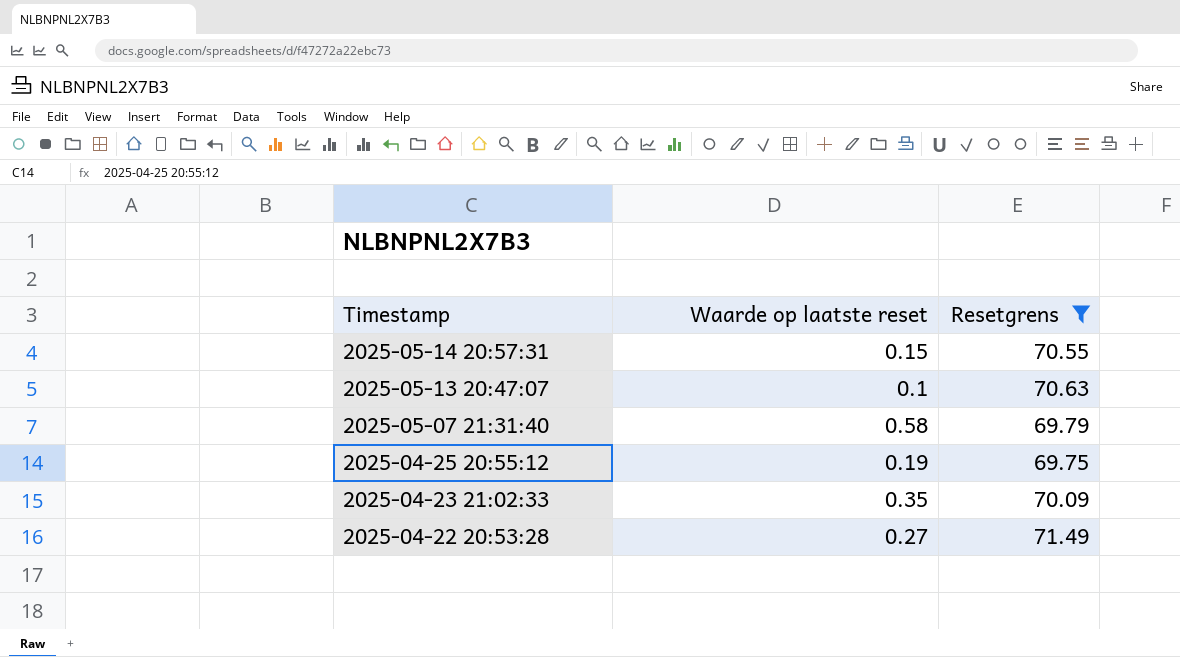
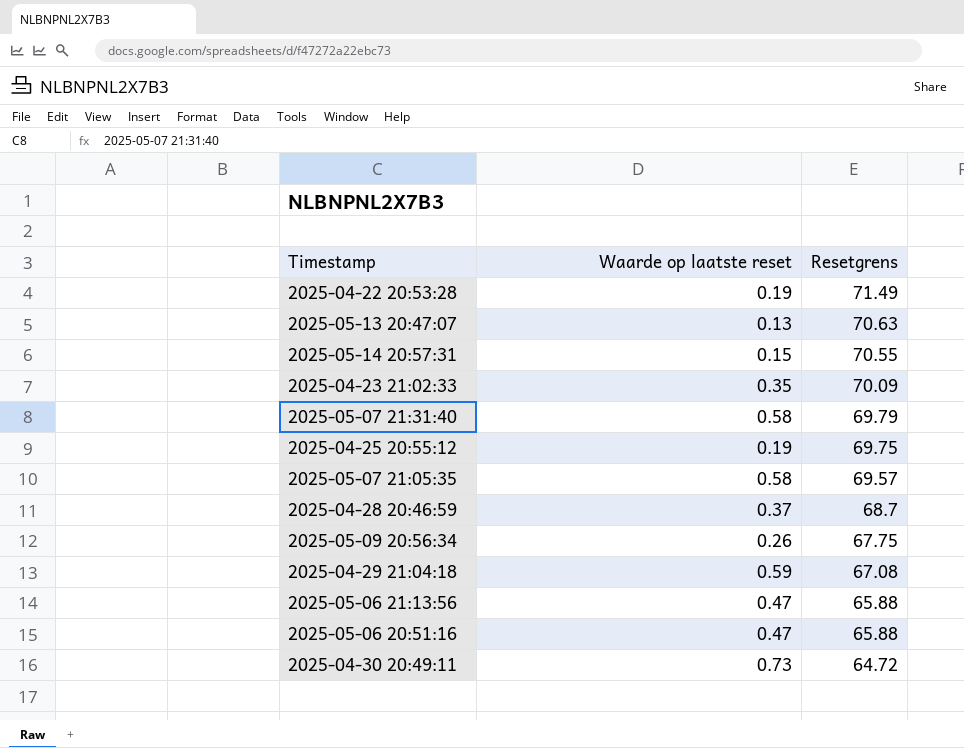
filter: Resetgrens >= 69.75 -> none
row order: Timestamp descending -> Resetgrens descending
2025-04-22 20:53:28 | Waarde op laatste reset: 0.27 -> 0.19
2025-05-13 20:47:07 | Waarde op laatste reset: 0.1 -> 0.13

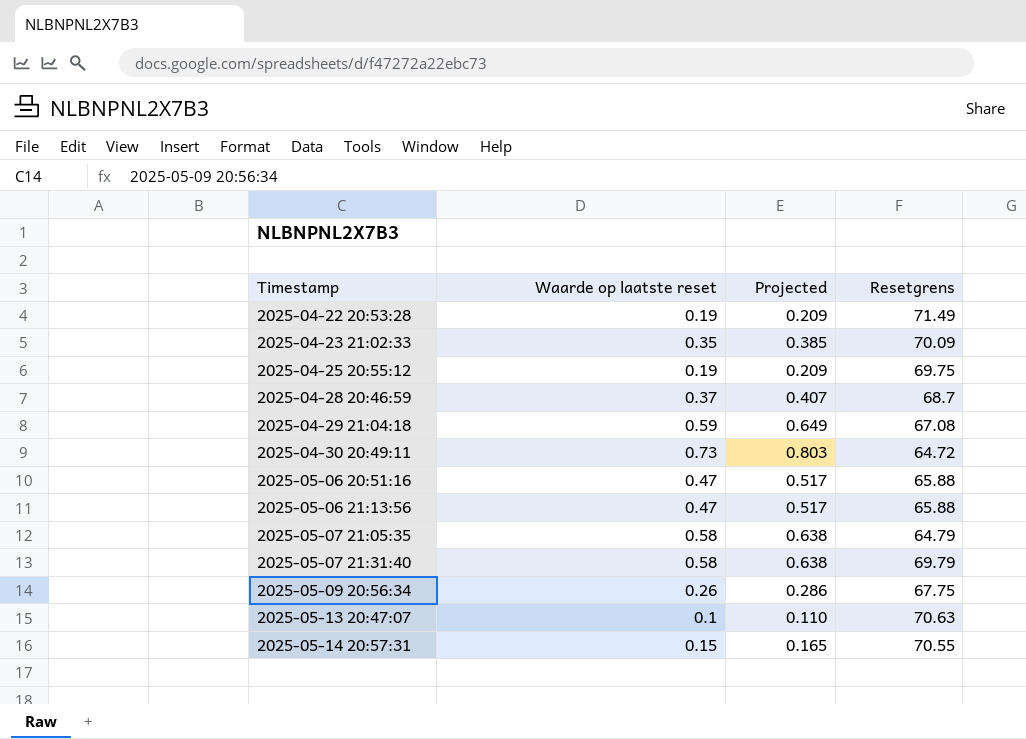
row order: Resetgrens descending -> Timestamp ascending
column Projected | formula: none -> [Waarde op laatste reset] * 1.1
2025-05-07 21:05:35 | Resetgrens: 69.57 -> 64.79
2025-05-13 20:47:07 | Waarde op laatste reset: 0.13 -> 0.1

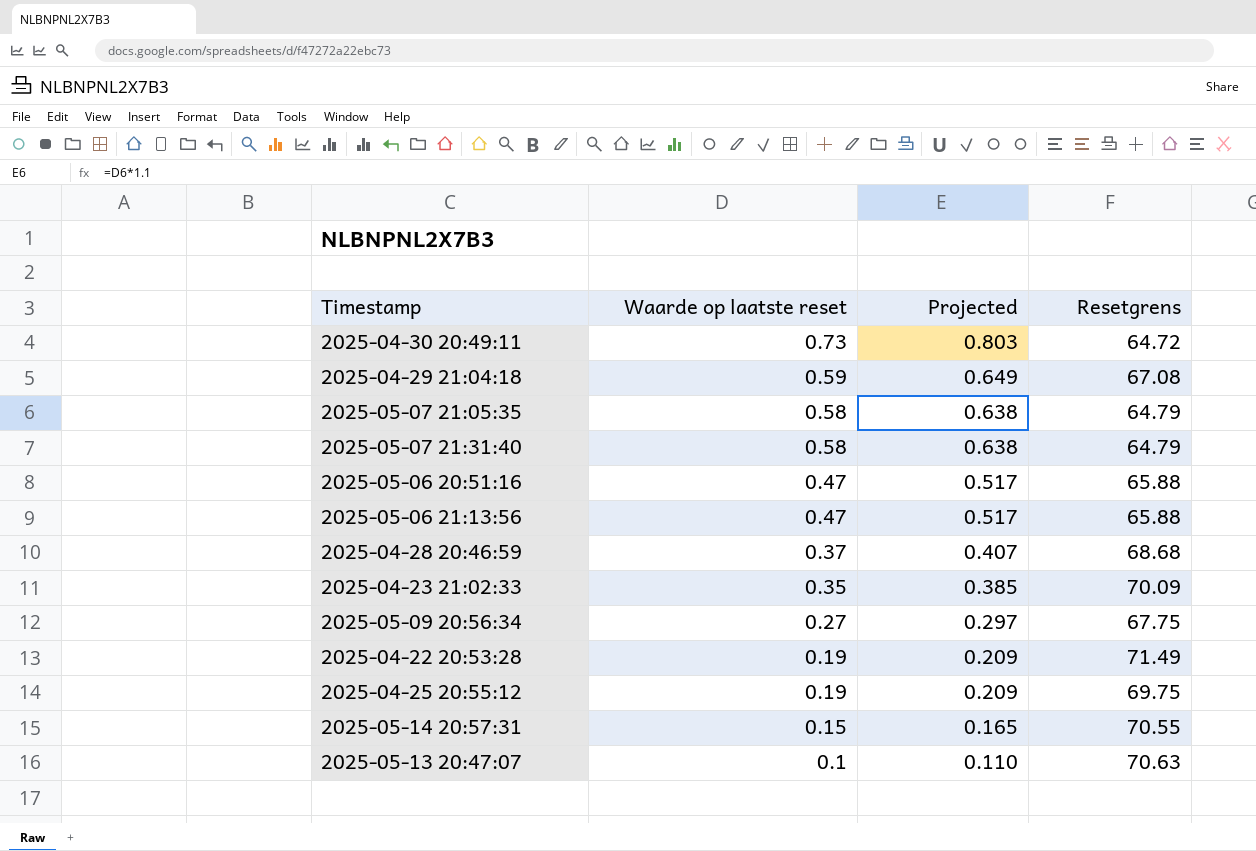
row order: Timestamp ascending -> Waarde op laatste reset descending
2025-05-07 21:31:40 | Resetgrens: 69.79 -> 64.79
2025-04-28 20:46:59 | Resetgrens: 68.7 -> 68.68
2025-05-09 20:56:34 | Waarde op laatste reset: 0.26 -> 0.27
2025-05-09 20:56:34 | Projected: 0.286 -> 0.297

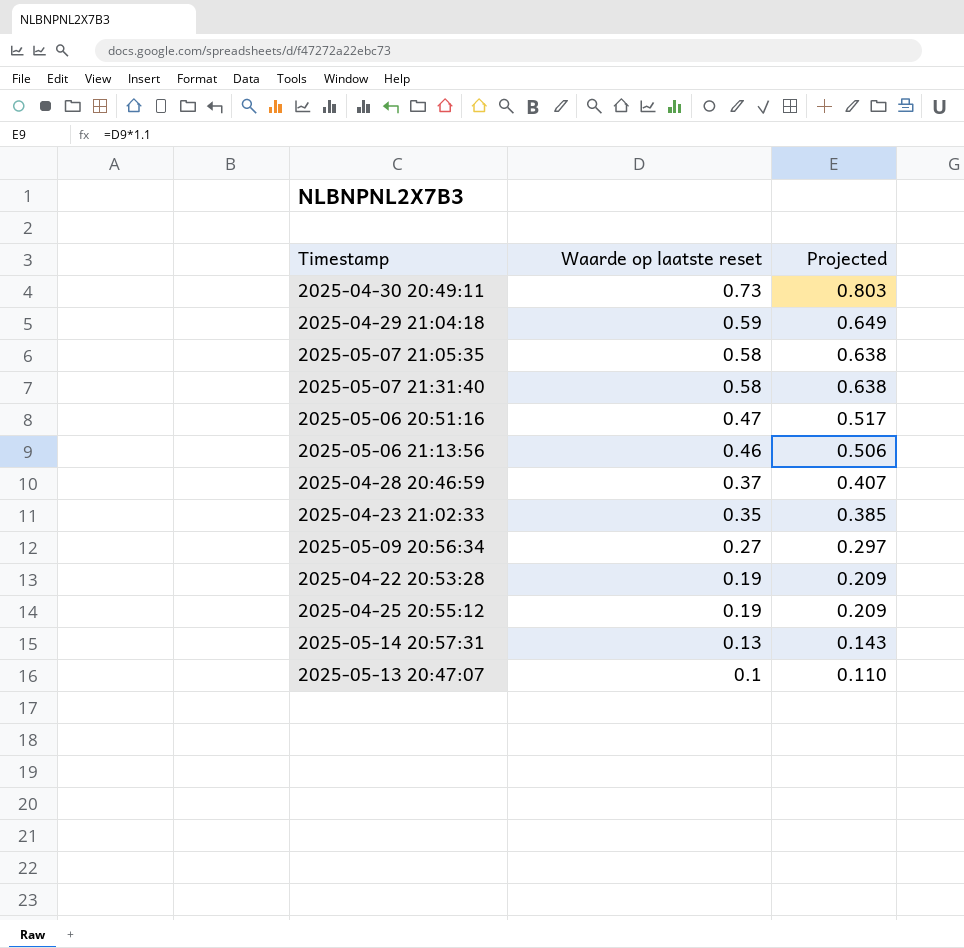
column Resetgrens | position: 4 -> none
2025-05-06 21:13:56 | Waarde op laatste reset: 0.47 -> 0.46
2025-05-06 21:13:56 | Projected: 0.517 -> 0.506
2025-05-14 20:57:31 | Waarde op laatste reset: 0.15 -> 0.13
2025-05-14 20:57:31 | Projected: 0.165 -> 0.143

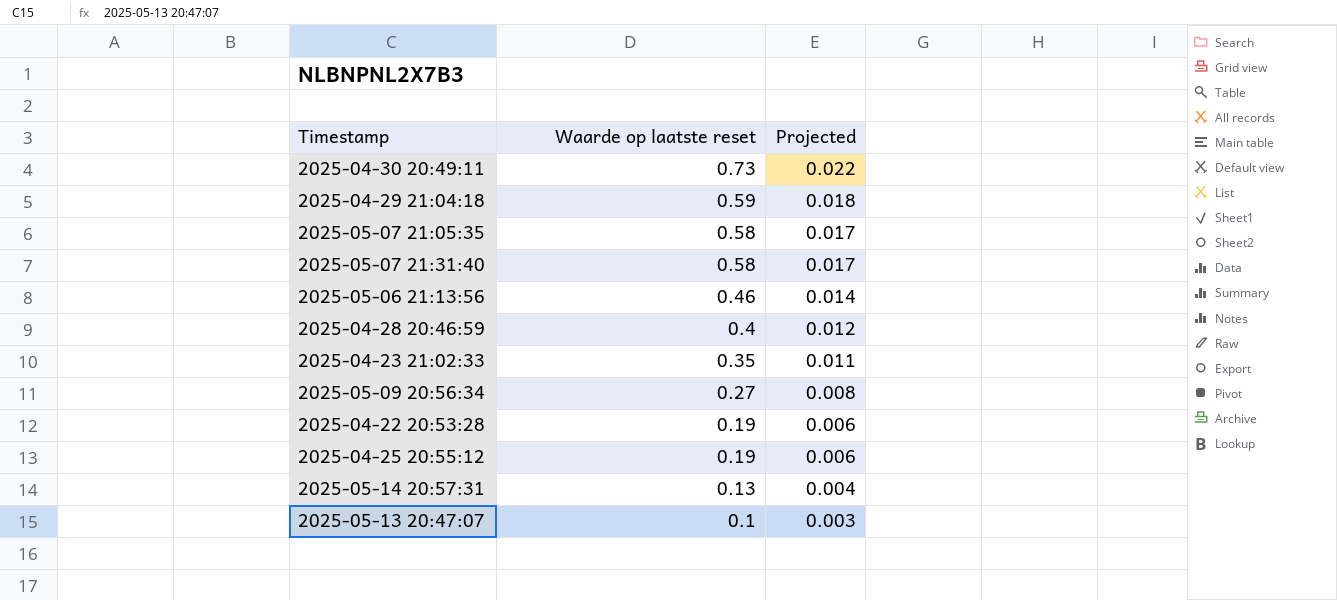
column Projected | formula: [Waarde op laatste reset] * 1.1 -> [Waarde op laatste reset] * 0.03
row 2025-05-06 20:51:16: 0.47 | 0.517 -> none
2025-04-28 20:46:59 | Waarde op laatste reset: 0.37 -> 0.4

